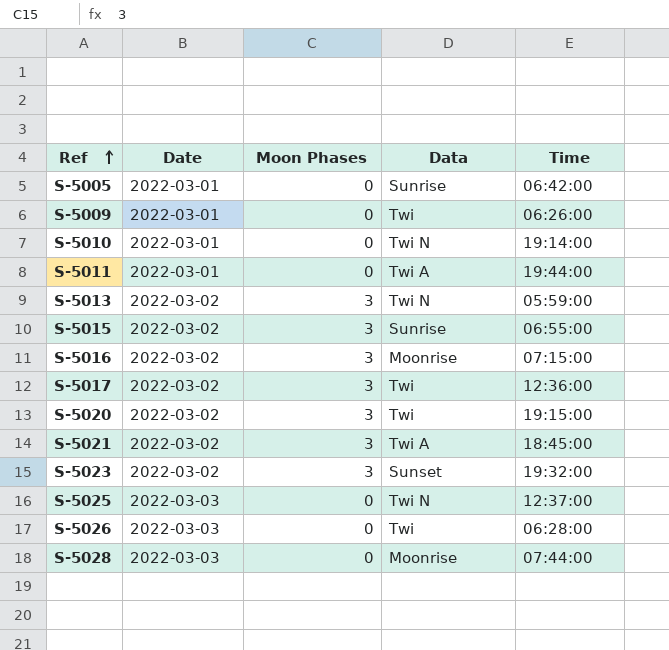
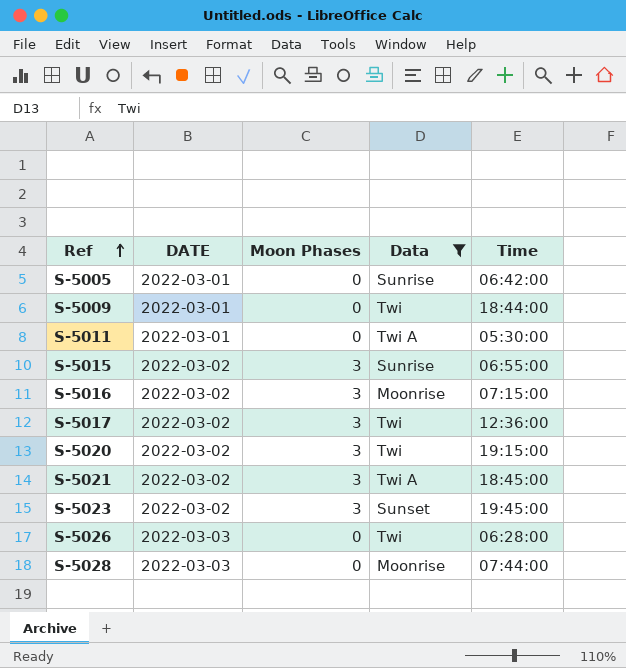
filter: none -> Data != Twi N
column name: Date -> DATE
S-5009 | Time: 06:26:00 -> 18:44:00
S-5011 | Time: 19:44:00 -> 05:30:00
S-5023 | Time: 19:32:00 -> 19:45:00

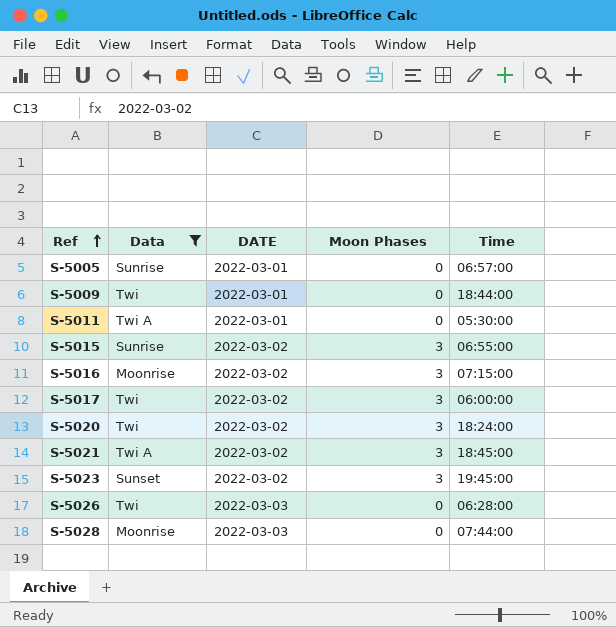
column Data | position: 4 -> 2
S-5005 | Time: 06:42:00 -> 06:57:00
S-5017 | Time: 12:36:00 -> 06:00:00
S-5020 | Time: 19:15:00 -> 18:24:00

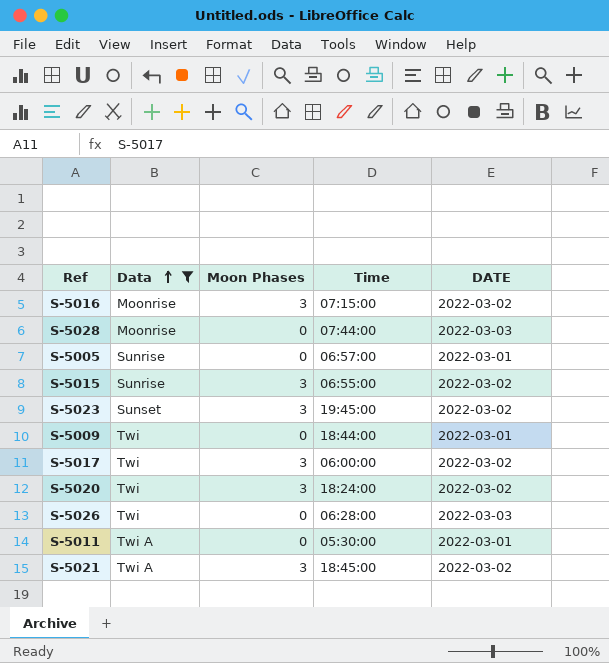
row order: Ref ascending -> Data ascending
column DATE | position: 3 -> 5

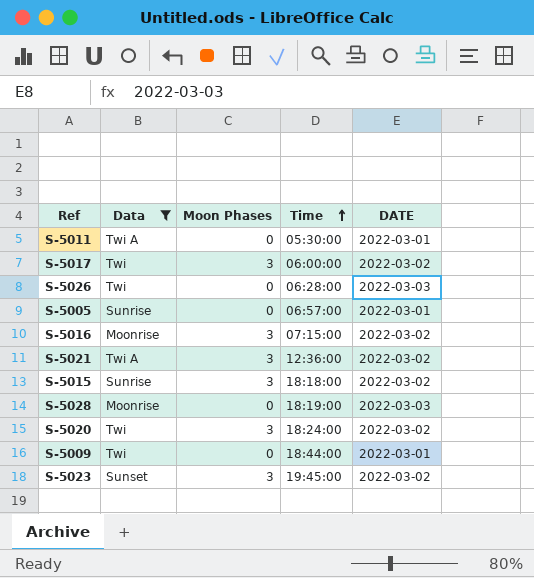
row order: Data ascending -> Time ascending
S-5021 | Time: 18:45:00 -> 12:36:00
S-5015 | Time: 06:55:00 -> 18:18:00
S-5028 | Time: 07:44:00 -> 18:19:00

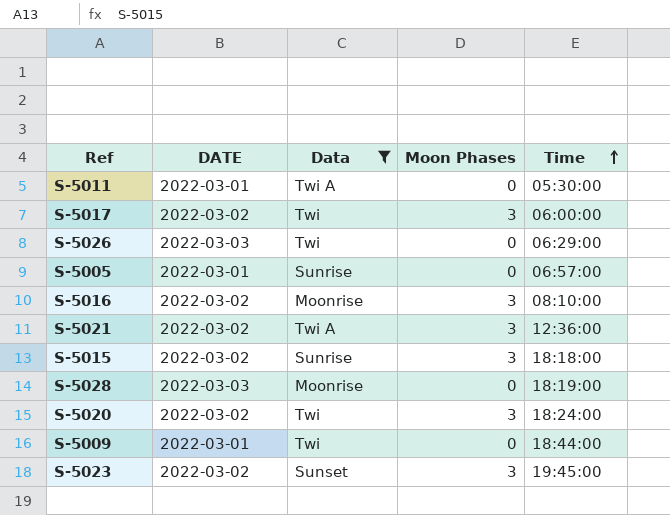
column DATE | position: 5 -> 2
S-5026 | Time: 06:28:00 -> 06:29:00
S-5016 | Time: 07:15:00 -> 08:10:00

